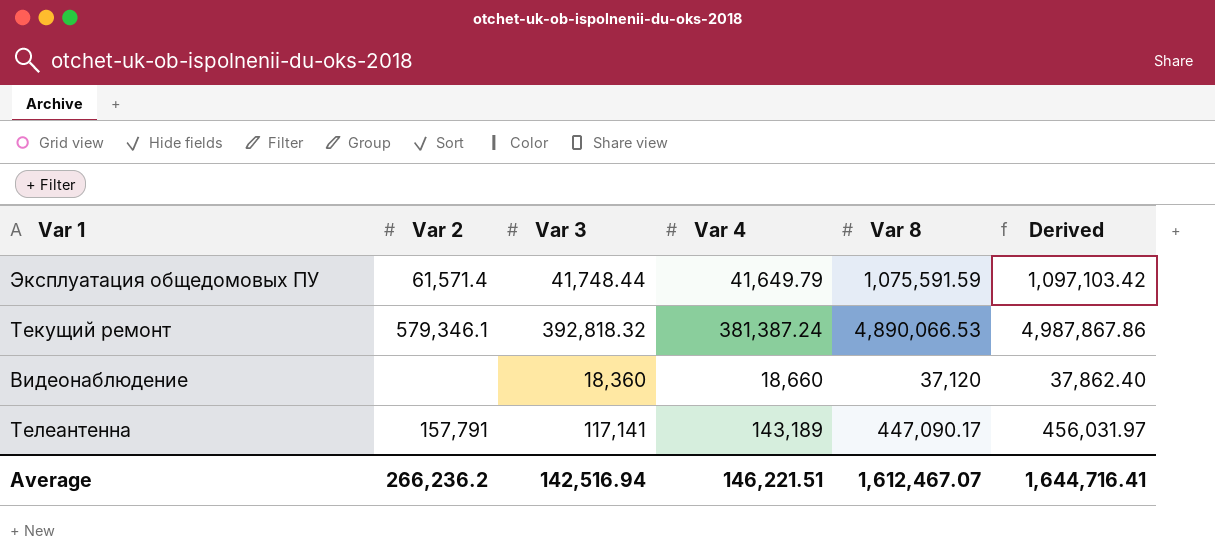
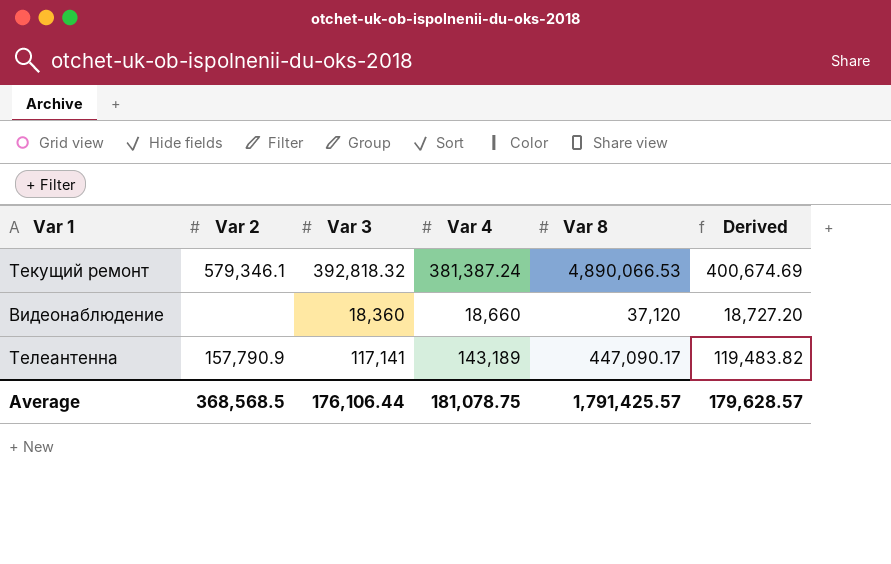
column Derived | formula: [Var 8] * 1.02 -> [Var 3] * 1.02
row Эксплуатация общедомовых ПУ: 61,571.4 | 41,748.44 | 41,649.79 | 1,075,591.59 | 1,097,103.42 -> none
Телеантенна | Var 2: 157,791 -> 157,790.9
Average | Var 2: 266,236.2 -> 368,568.5
Average | Var 3: 142,516.94 -> 176,106.44
Average | Var 4: 146,221.51 -> 181,078.75
Average | Var 8: 1,612,467.07 -> 1,791,425.57
Average | Derived: 1,644,716.41 -> 179,628.57

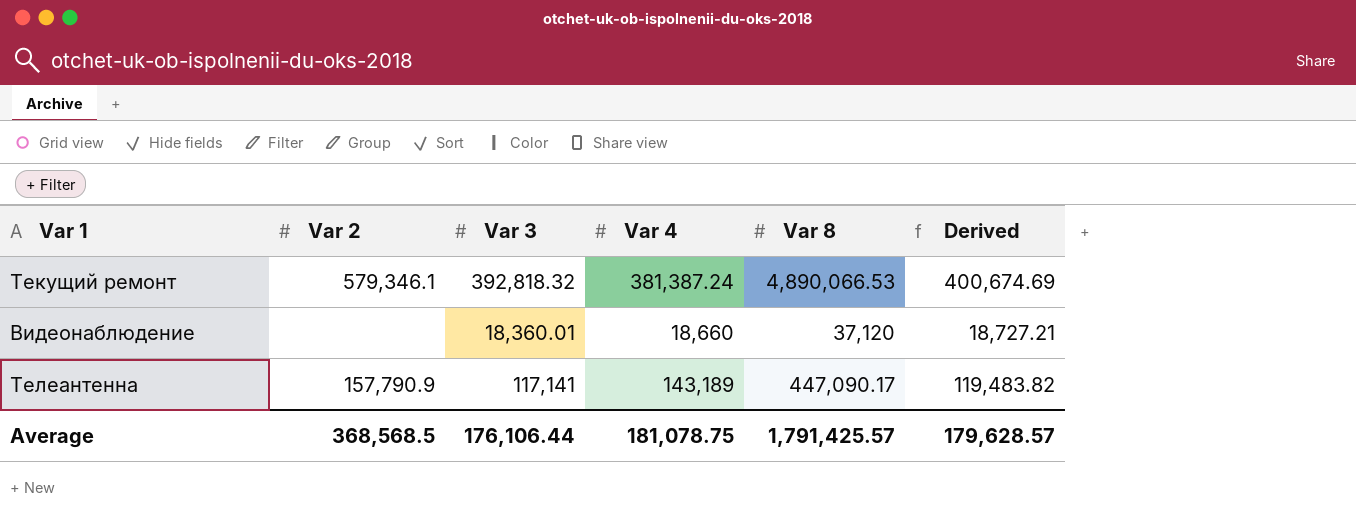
Видеонаблюдение | Var 3: 18,360 -> 18,360.01
Видеонаблюдение | Derived: 18,727.20 -> 18,727.21

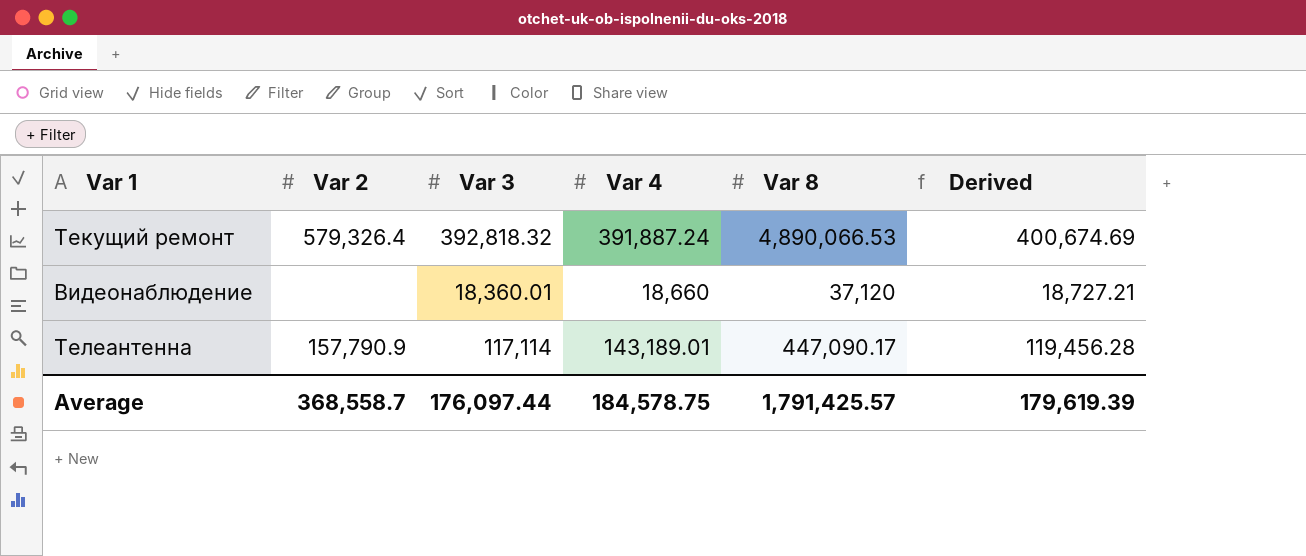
Текущий ремонт | Var 2: 579,346.1 -> 579,326.4
Текущий ремонт | Var 4: 381,387.24 -> 391,887.24
Телеантенна | Var 3: 117,141 -> 117,114
Телеантенна | Var 4: 143,189 -> 143,189.01
Телеантенна | Derived: 119,483.82 -> 119,456.28
Average | Var 2: 368,568.5 -> 368,558.7
Average | Var 3: 176,106.44 -> 176,097.44
Average | Var 4: 181,078.75 -> 184,578.75
Average | Derived: 179,628.57 -> 179,619.39

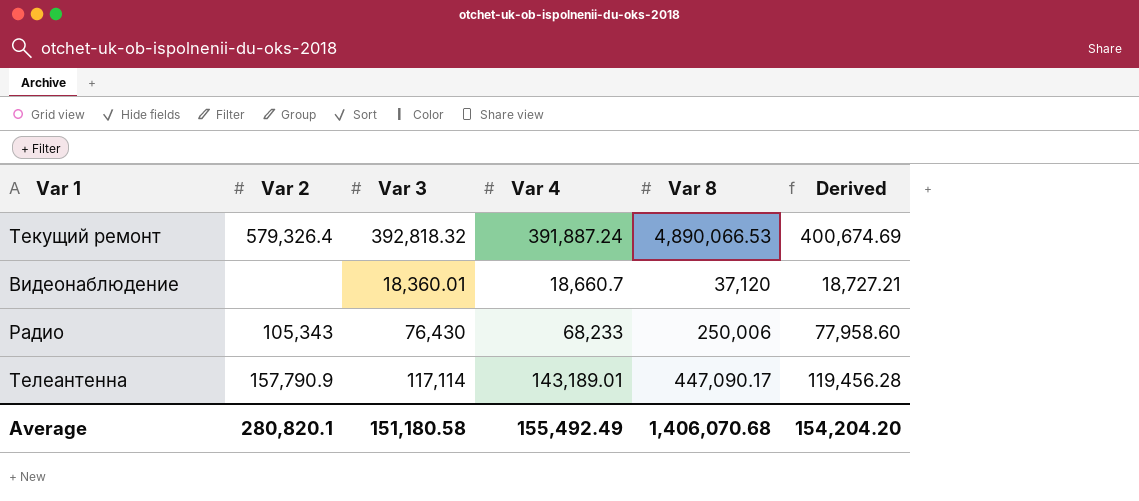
Видеонаблюдение | Var 4: 18,660 -> 18,660.7
row Радио: none -> 105,343 | 76,430 | 68,233 | 250,006 | 77,958.60
Average | Var 2: 368,558.7 -> 280,820.1
Average | Var 3: 176,097.44 -> 151,180.58
Average | Var 4: 184,578.75 -> 155,492.49
Average | Var 8: 1,791,425.57 -> 1,406,070.68
Average | Derived: 179,619.39 -> 154,204.20

